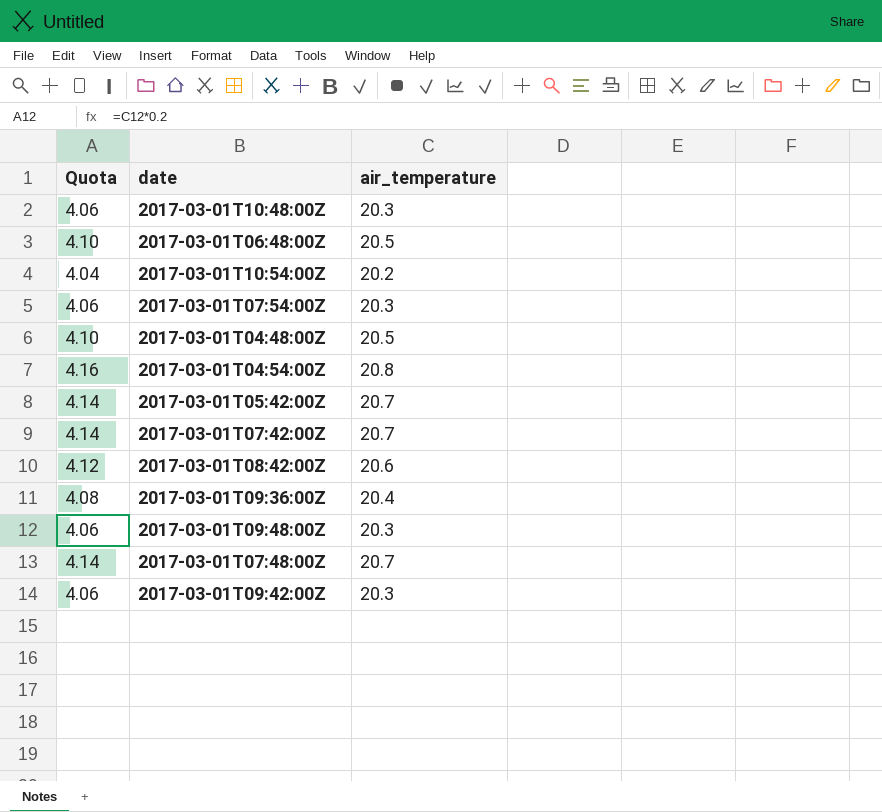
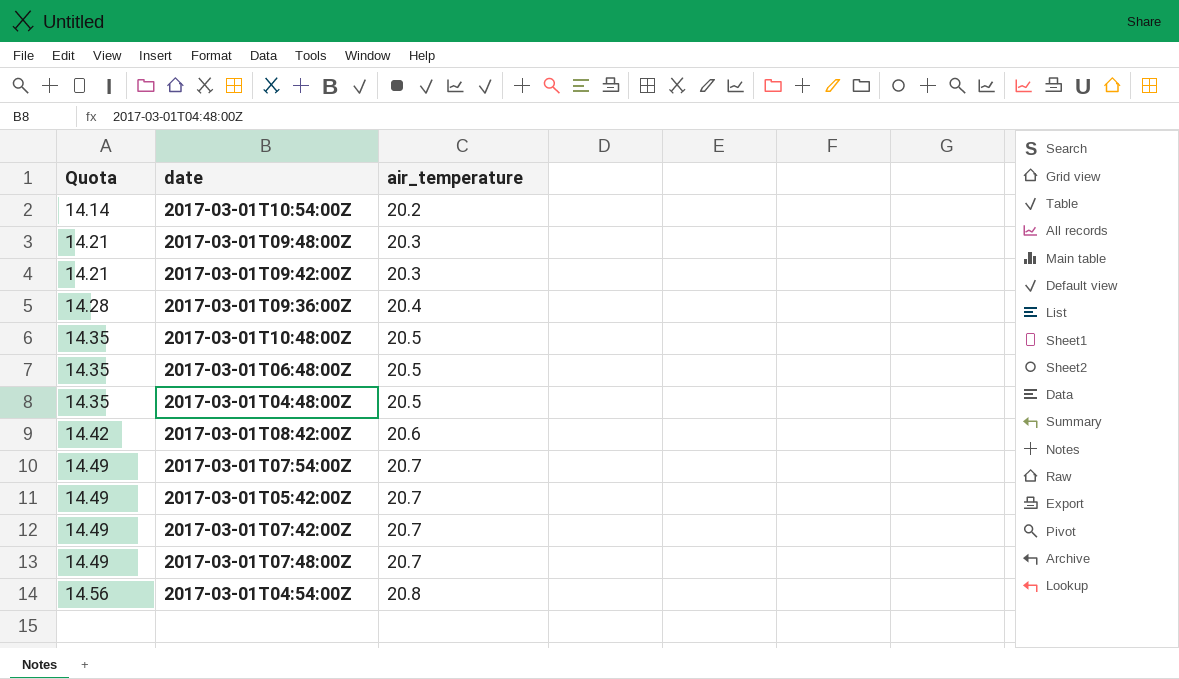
row order: none -> Quota ascending
column Quota | formula: [air_temperature] * 0.2 -> [air_temperature] * 0.7
2017-03-01T10:48:00Z | air_temperature: 20.3 -> 20.5
2017-03-01T07:54:00Z | air_temperature: 20.3 -> 20.7

